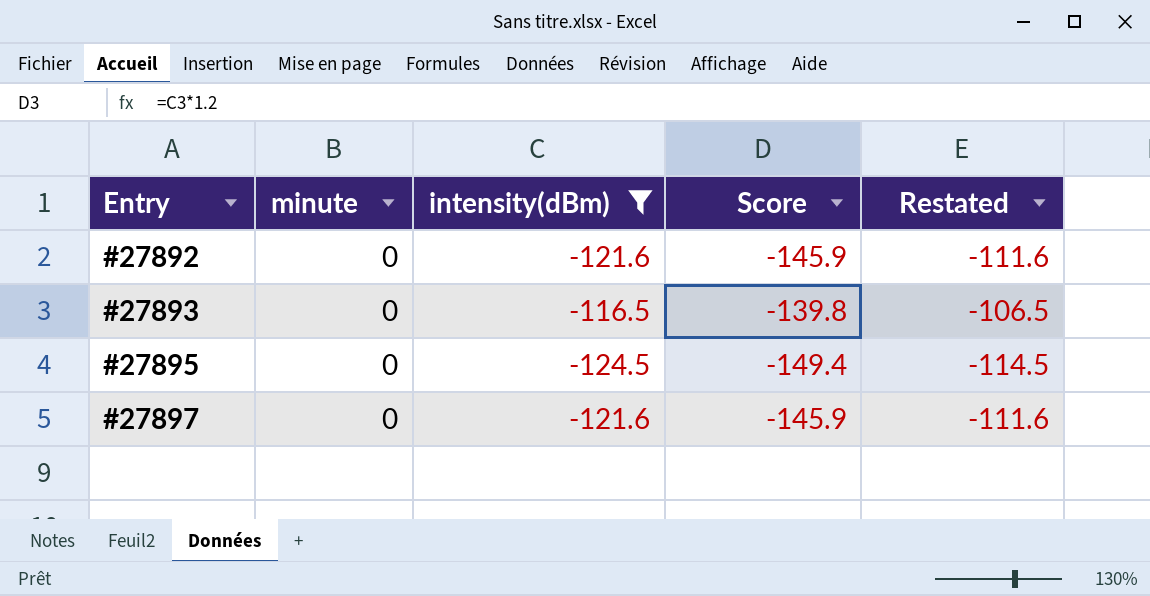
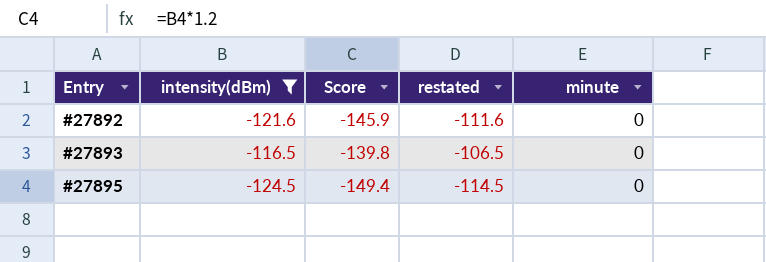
column name: Restated -> restated
column minute | position: 2 -> 5
row #27897: 0 | -121.6 | -145.9 | -111.6 -> none

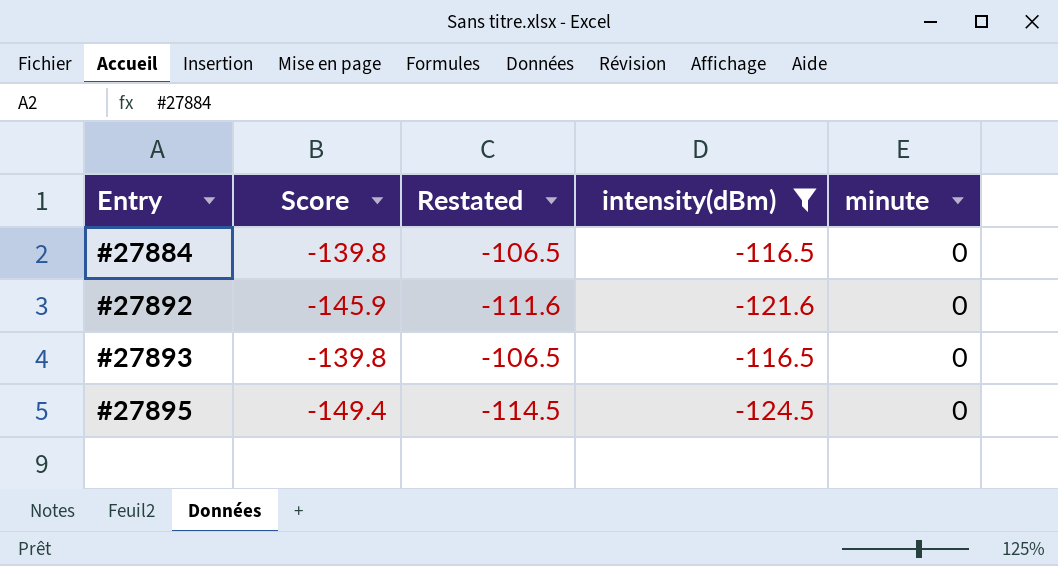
column name: restated -> Restated
column intensity(dBm) | position: 2 -> 4
row #27884: none -> -139.8 | -106.5 | -116.5 | 0

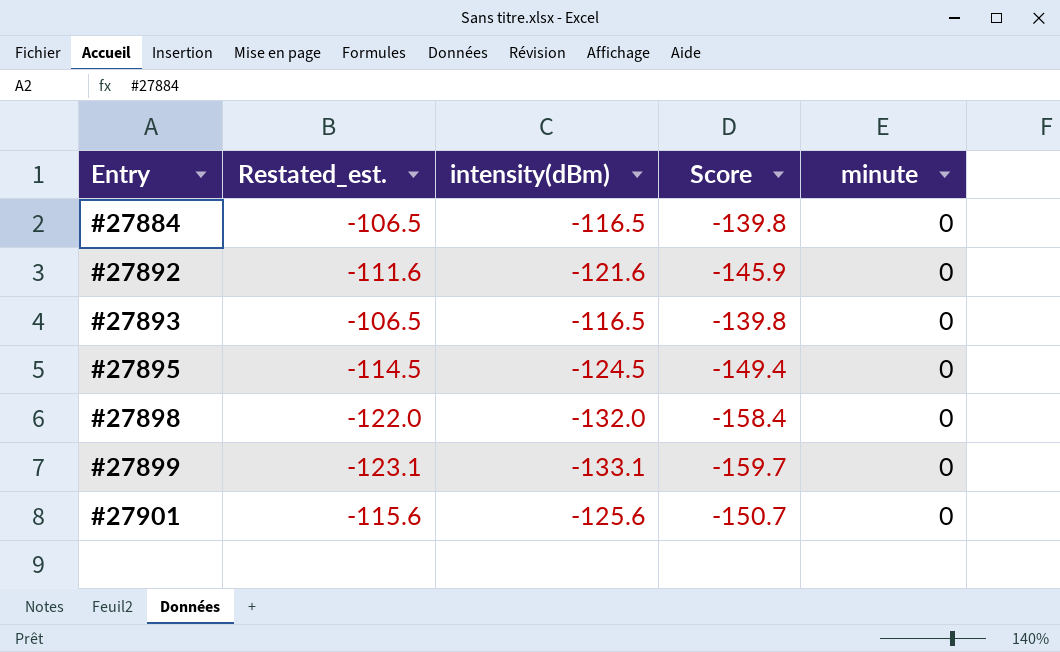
filter: intensity(dBm) >= -124.5 -> none
column name: Restated -> Restated_est.
column Score | position: 2 -> 4

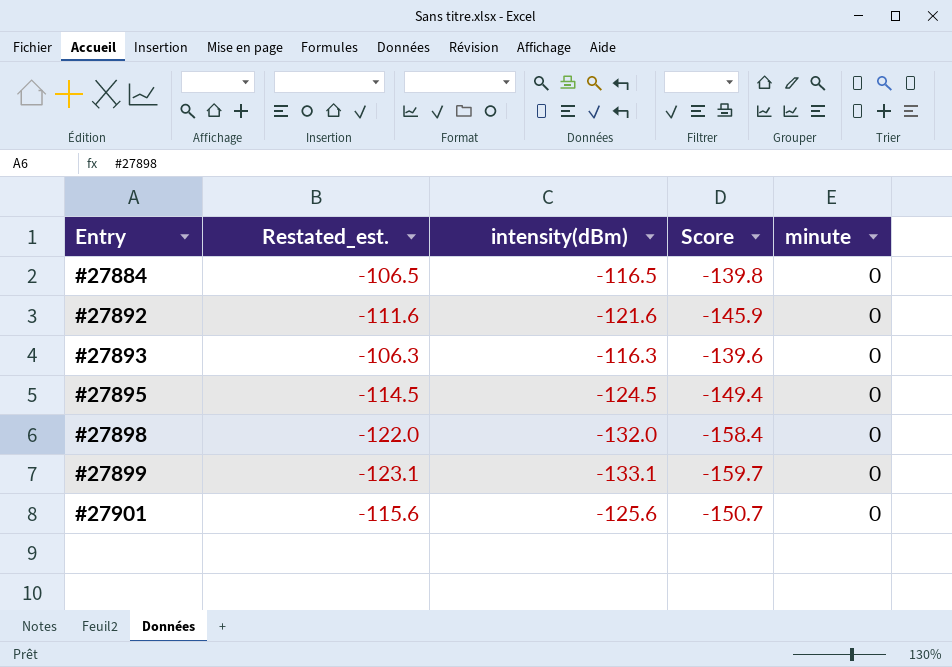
#27893 | Restated_est.: -106.5 -> -106.3
#27893 | intensity(dBm): -116.5 -> -116.3
#27893 | Score: -139.8 -> -139.6

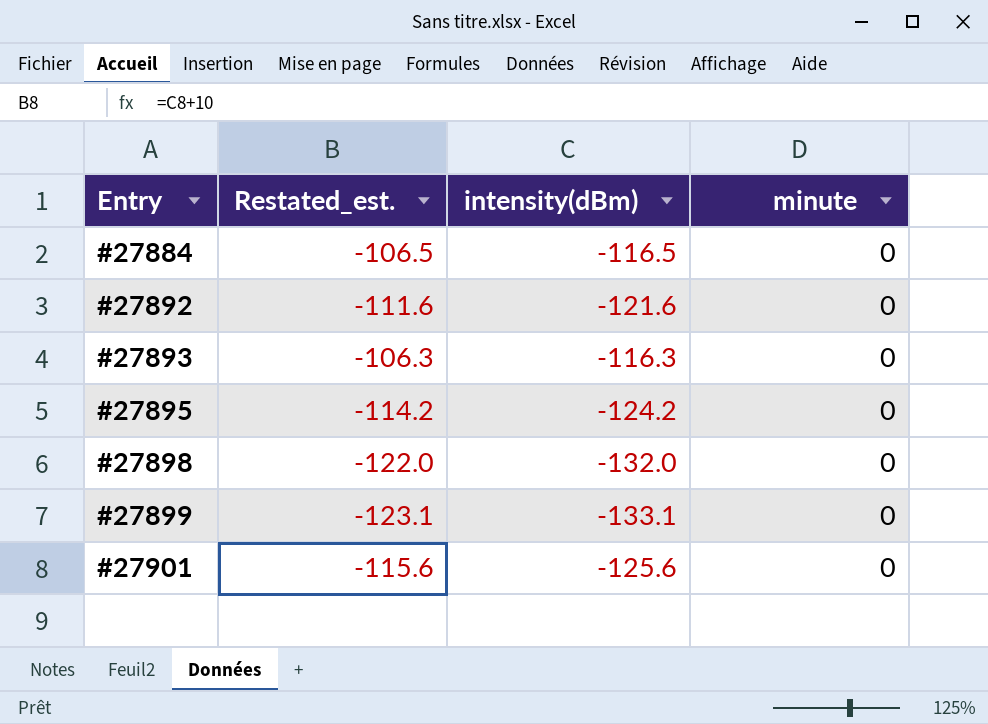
column Score | formula: [intensity(dBm)] * 1.2 -> none
#27895 | Restated_est.: -114.5 -> -114.2
#27895 | intensity(dBm): -124.5 -> -124.2

